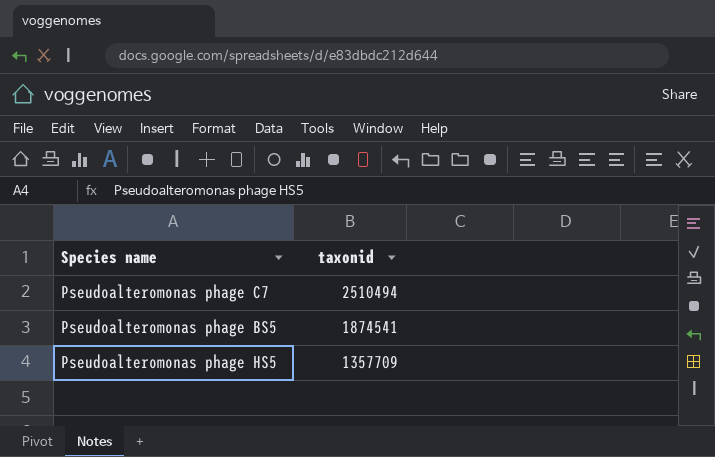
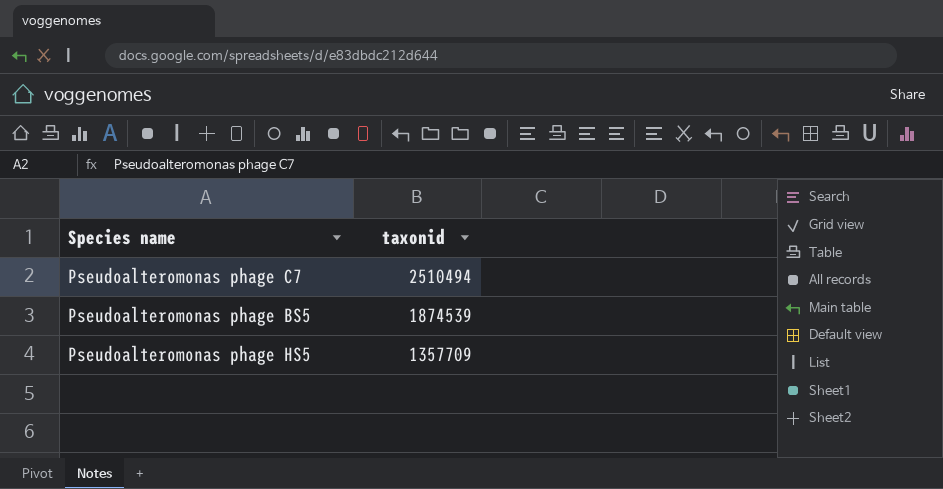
Pseudoalteromonas phage BS5 | taxonid: 1874541 -> 1874539

